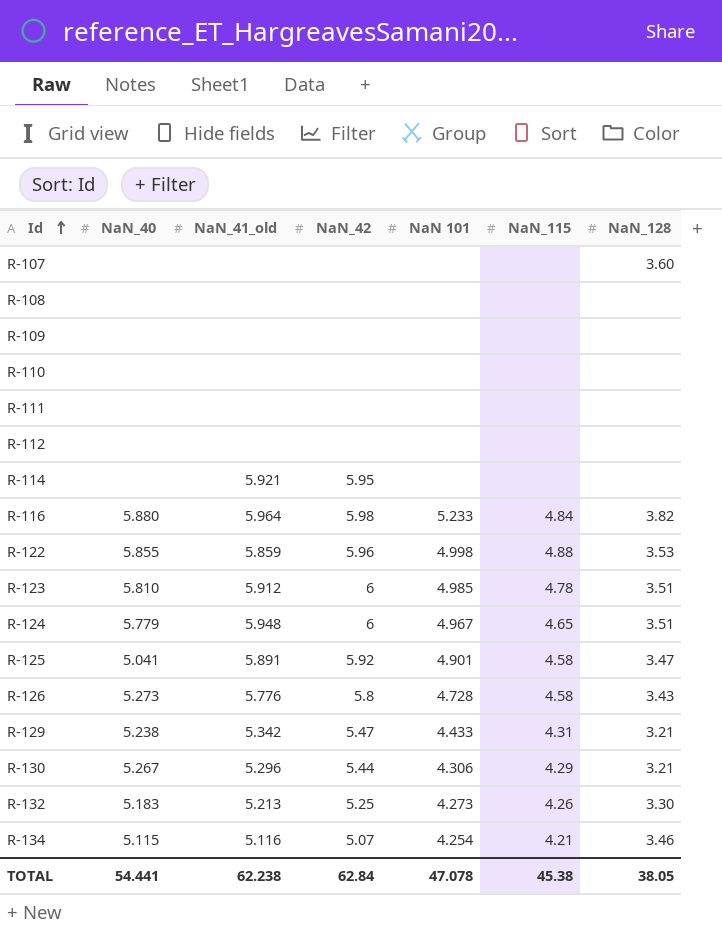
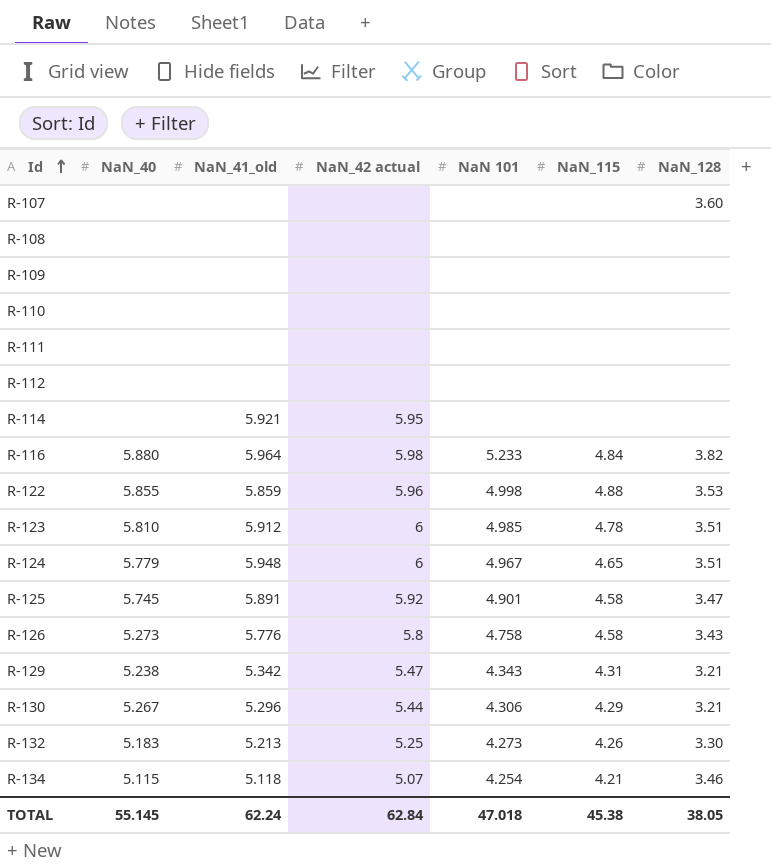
column name: NaN_42 -> NaN_42 actual
R-125 | NaN_40: 5.041 -> 5.745
R-126 | NaN 101: 4.728 -> 4.758
R-129 | NaN 101: 4.433 -> 4.343
R-134 | NaN_41_old: 5.116 -> 5.118
TOTAL | NaN_40: 54.441 -> 55.145
TOTAL | NaN_41_old: 62.238 -> 62.24
TOTAL | NaN 101: 47.078 -> 47.018

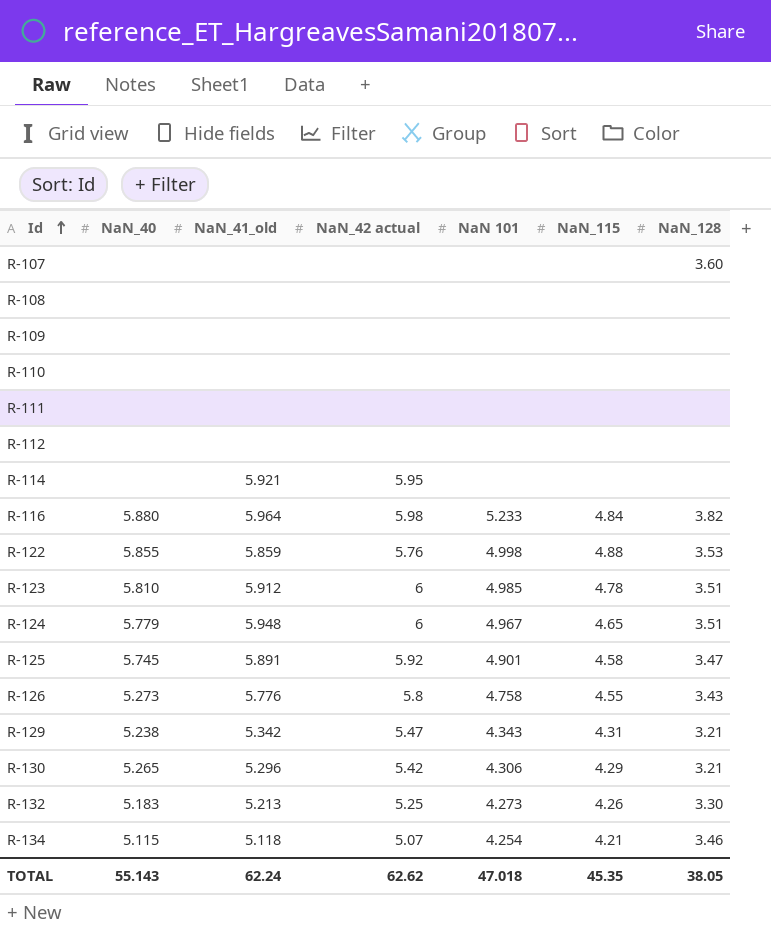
R-122 | NaN_42 actual: 5.96 -> 5.76
R-126 | NaN_115: 4.58 -> 4.55
R-130 | NaN_40: 5.267 -> 5.265
R-130 | NaN_42 actual: 5.44 -> 5.42
TOTAL | NaN_40: 55.145 -> 55.143
TOTAL | NaN_42 actual: 62.84 -> 62.62
TOTAL | NaN_115: 45.38 -> 45.35

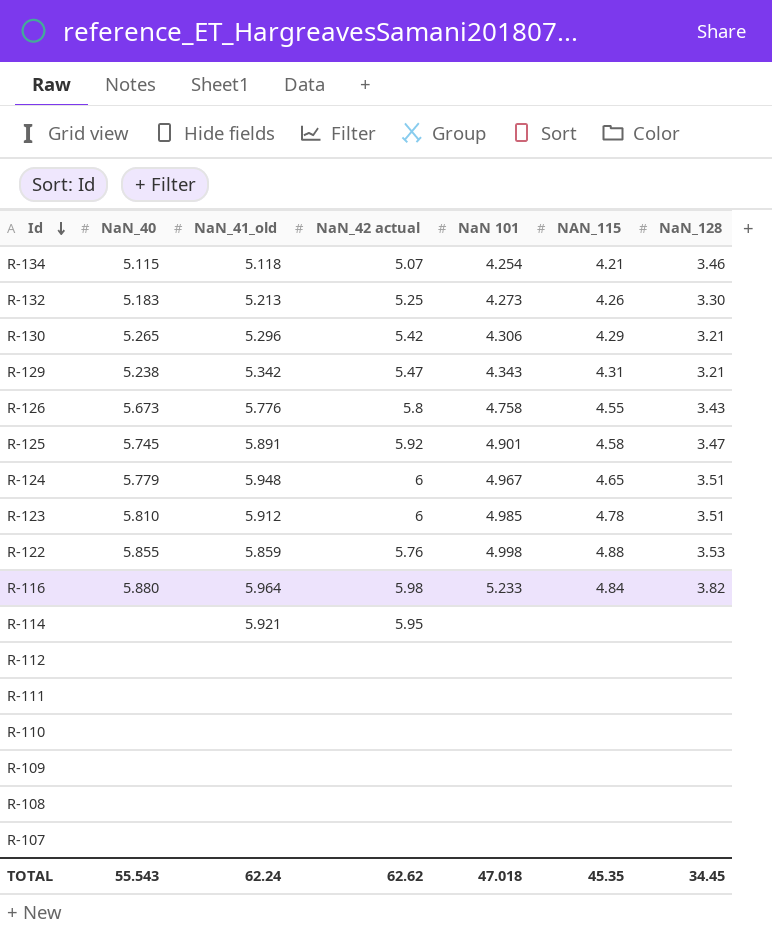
row order: Id ascending -> Id descending
column name: NaN_115 -> NAN_115
R-126 | NaN_40: 5.273 -> 5.673
R-107 | NaN_128: 3.60 -> none
TOTAL | NaN_40: 55.143 -> 55.543
TOTAL | NaN_128: 38.05 -> 34.45

